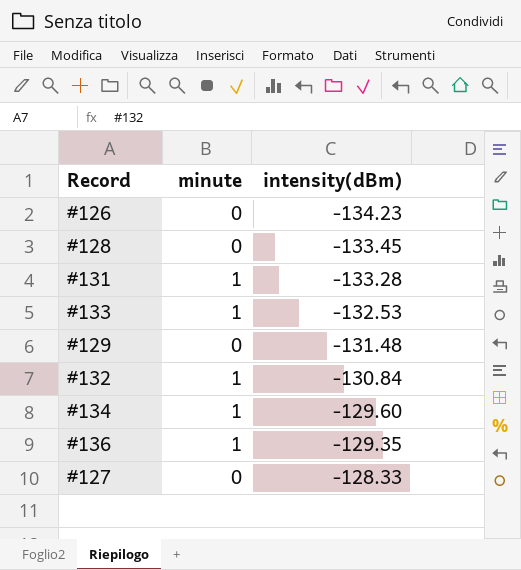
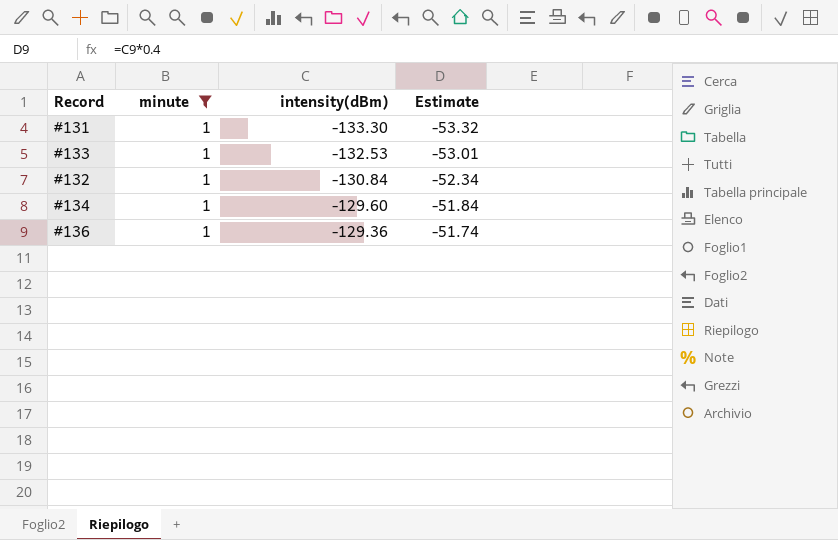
filter: none -> minute = 1
column Estimate | formula: none -> [intensity(dBm)] * 0.4
#131 | intensity(dBm): -133.28 -> -133.30
#136 | intensity(dBm): -129.35 -> -129.36

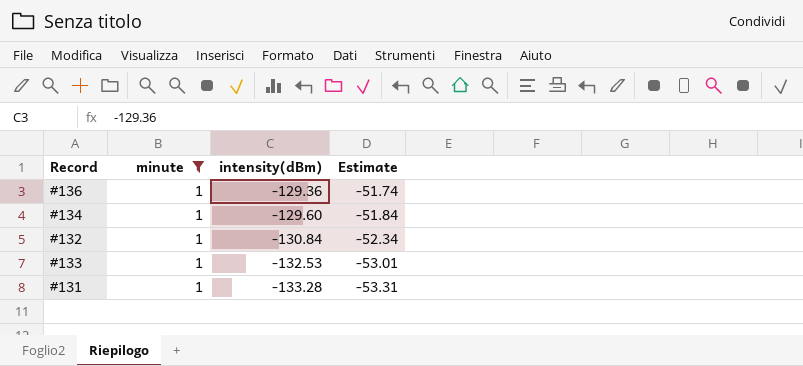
row order: intensity(dBm) ascending -> intensity(dBm) descending
#131 | intensity(dBm): -133.30 -> -133.28
#131 | Estimate: -53.32 -> -53.31

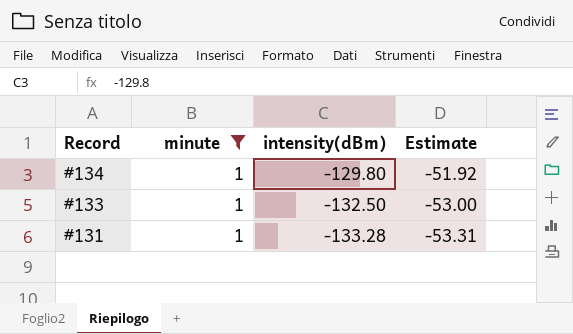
row #136: 1 | -129.36 | -51.74 -> none
row #132: 1 | -130.84 | -52.34 -> none
#134 | intensity(dBm): -129.60 -> -129.80
#134 | Estimate: -51.84 -> -51.92
#133 | intensity(dBm): -132.53 -> -132.50
#133 | Estimate: -53.01 -> -53.00

